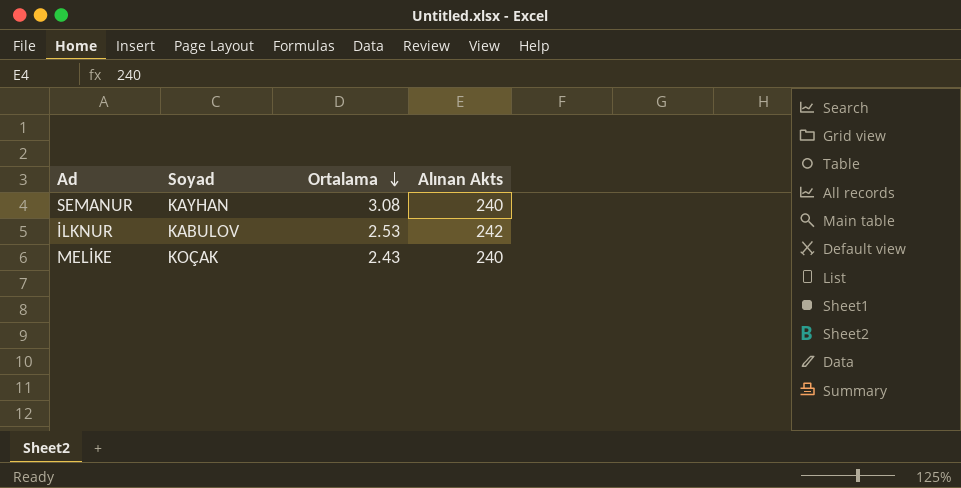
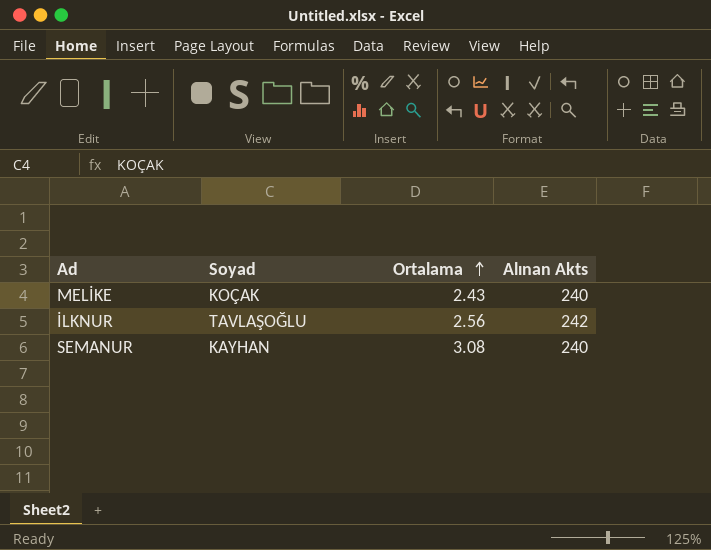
row order: Ortalama descending -> Ortalama ascending
İLKNUR | Soyad: KABULOV -> TAVLAŞOĞLU
İLKNUR | Ortalama: 2.53 -> 2.56

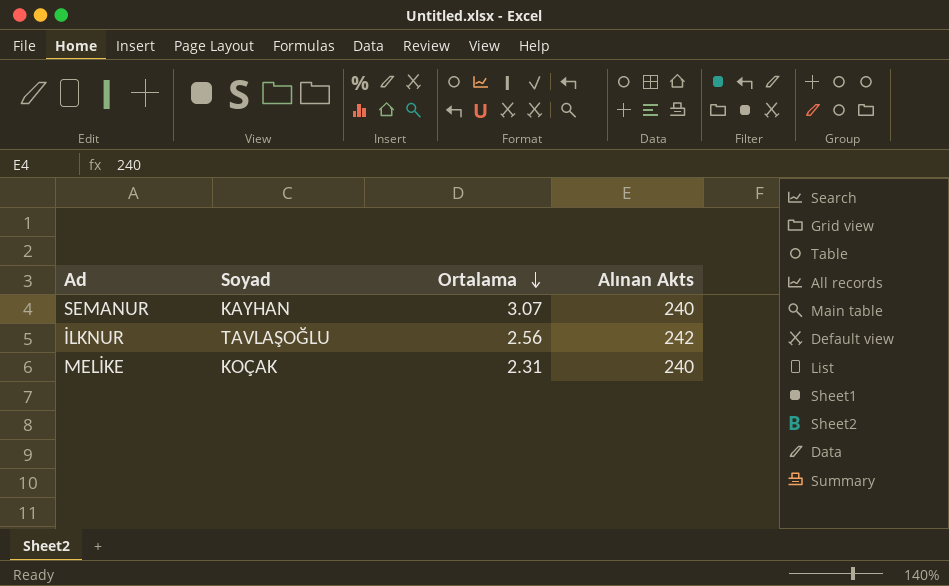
row order: Ortalama ascending -> Ortalama descending
SEMANUR | Ortalama: 3.08 -> 3.07
MELİKE | Ortalama: 2.43 -> 2.31

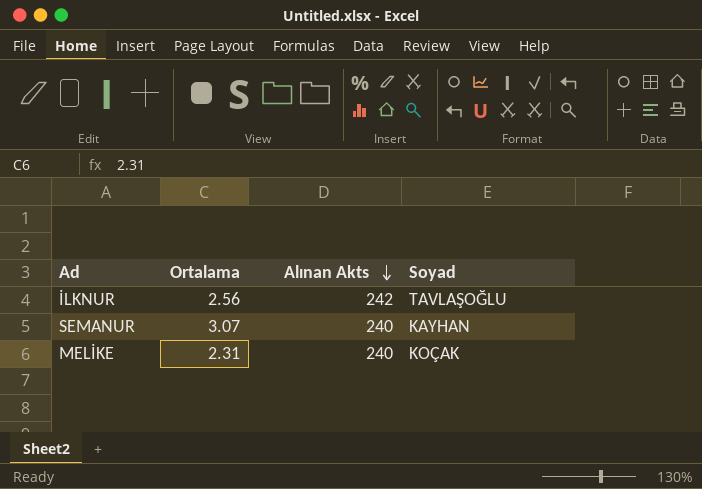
row order: Ortalama descending -> Alınan Akts descending
column Soyad | position: 2 -> 4

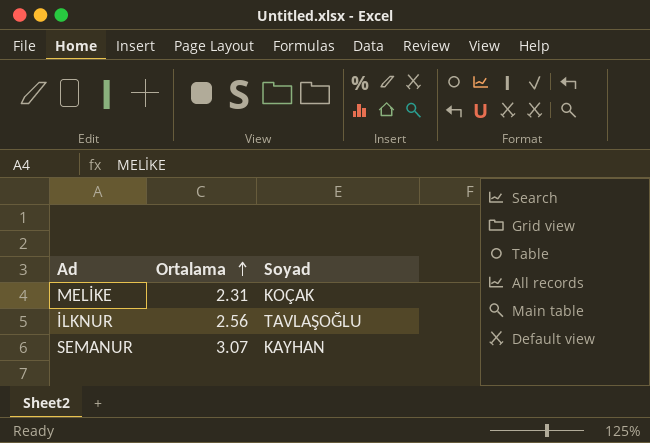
row order: Alınan Akts descending -> Ortalama ascending
column Alınan Akts | position: 3 -> none

